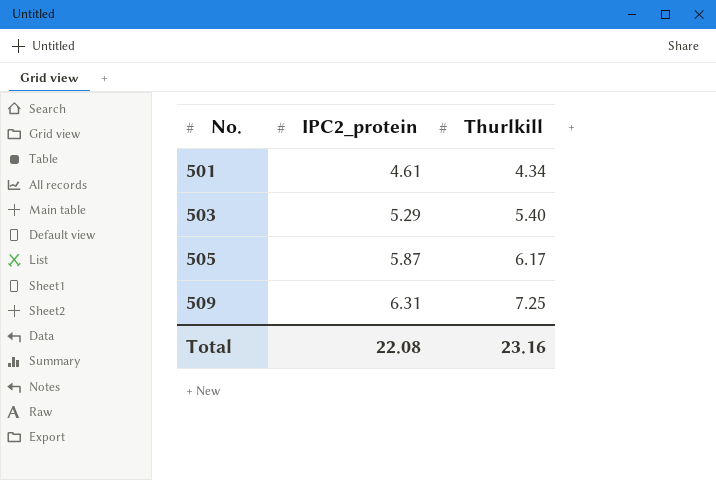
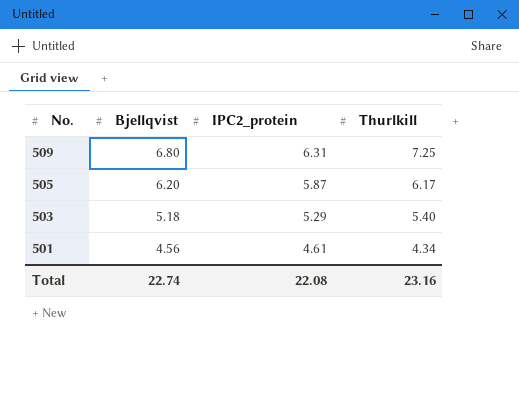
row order: No. ascending -> No. descending
column Bjellqvist | position: none -> 2

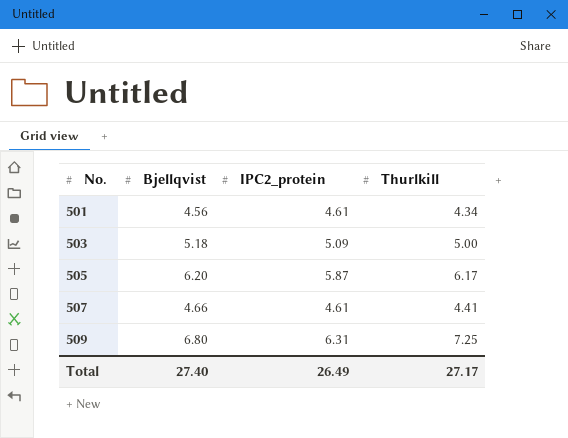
row order: No. descending -> No. ascending
503 | IPC2_protein: 5.29 -> 5.09
503 | Thurlkill: 5.40 -> 5.00
row 507: none -> 4.66 | 4.61 | 4.41
Total | Bjellqvist: 22.74 -> 27.40
Total | IPC2_protein: 22.08 -> 26.49
Total | Thurlkill: 23.16 -> 27.17

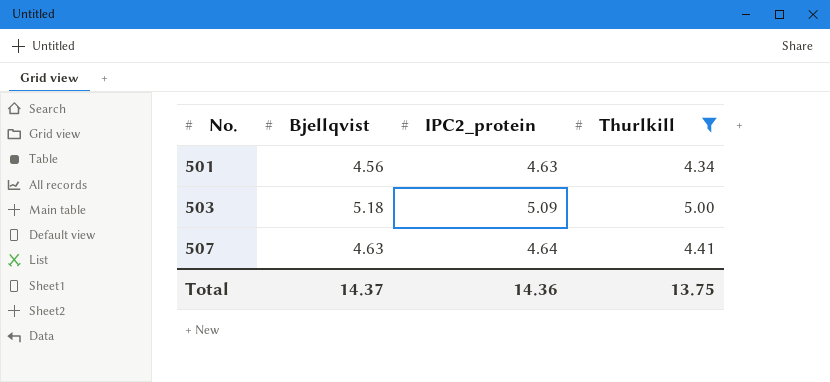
filter: none -> Thurlkill <= 5.00
501 | IPC2_protein: 4.61 -> 4.63
507 | Bjellqvist: 4.66 -> 4.63
507 | IPC2_protein: 4.61 -> 4.64
Total | Bjellqvist: 27.40 -> 14.37
Total | IPC2_protein: 26.49 -> 14.36
Total | Thurlkill: 27.17 -> 13.75

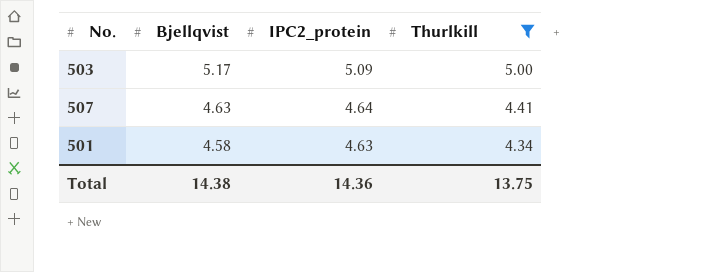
row order: No. ascending -> Bjellqvist descending
503 | Bjellqvist: 5.18 -> 5.17
501 | Bjellqvist: 4.56 -> 4.58
Total | Bjellqvist: 14.37 -> 14.38

